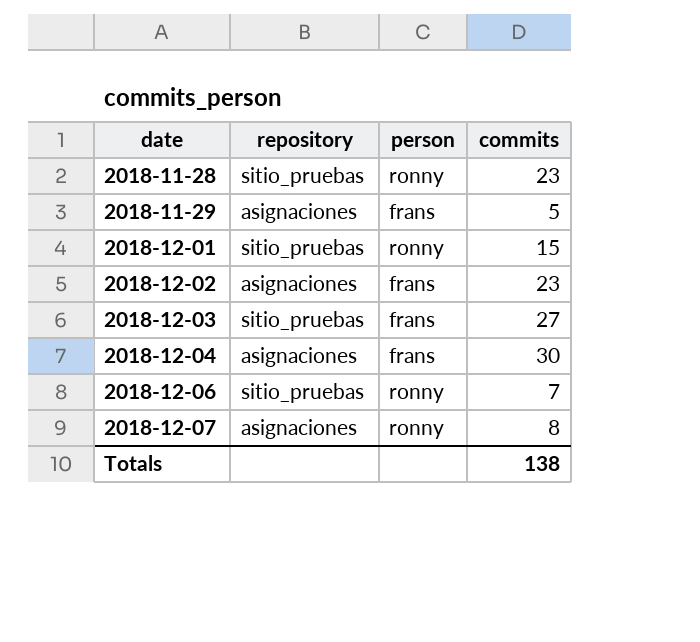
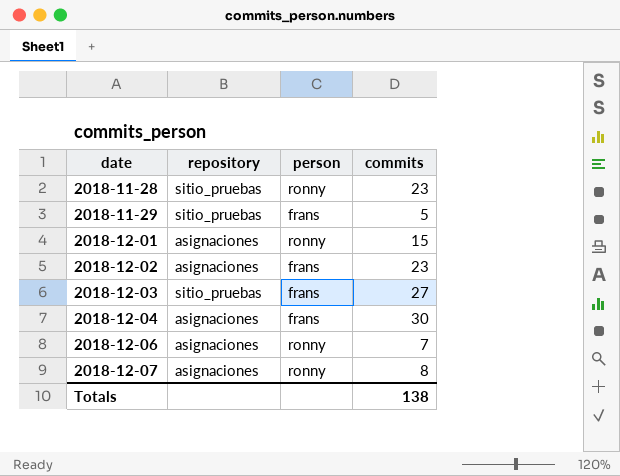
2018-11-29 | repository: asignaciones -> sitio_pruebas
2018-12-01 | repository: sitio_pruebas -> asignaciones
2018-12-06 | repository: sitio_pruebas -> asignaciones

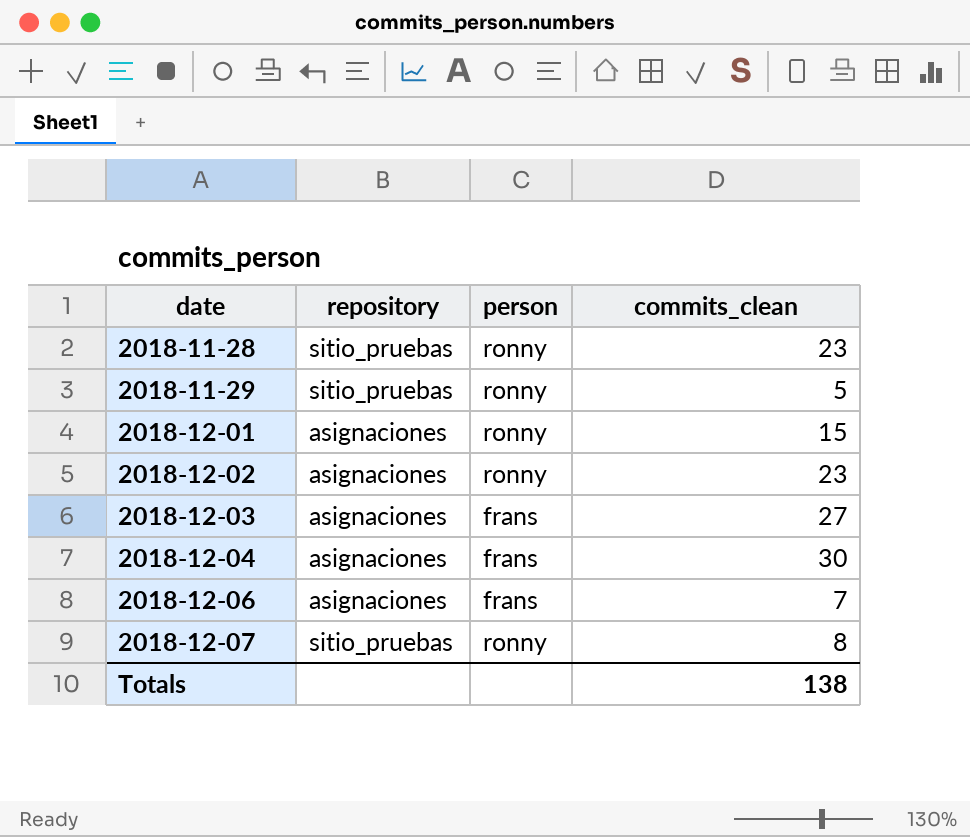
column name: commits -> commits_clean
2018-11-29 | person: frans -> ronny
2018-12-02 | person: frans -> ronny
2018-12-03 | repository: sitio_pruebas -> asignaciones
2018-12-06 | person: ronny -> frans
2018-12-07 | repository: asignaciones -> sitio_pruebas

